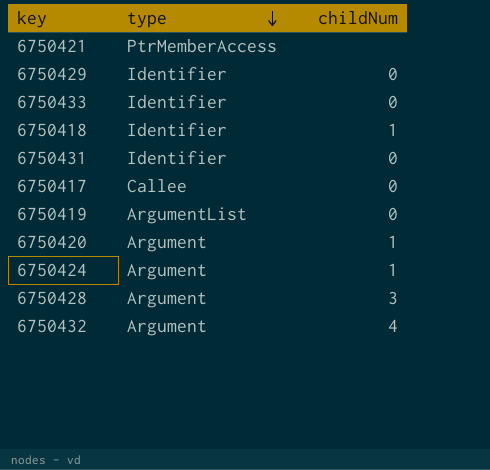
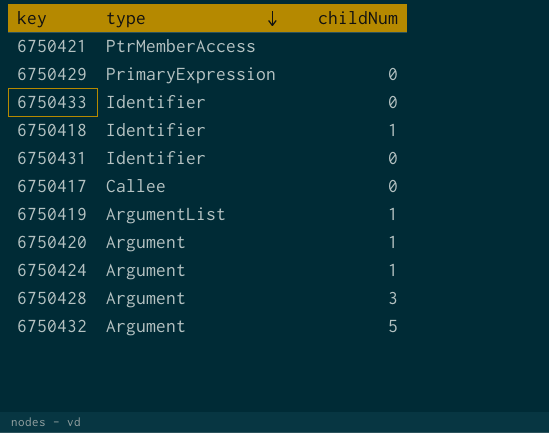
6750429 | type: Identifier -> PrimaryExpression
6750419 | childNum: 0 -> 1
6750432 | childNum: 4 -> 5

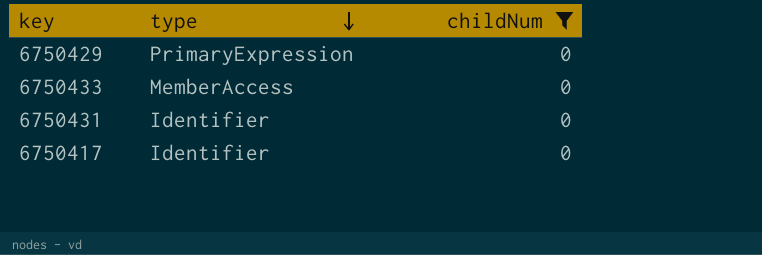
filter: none -> childNum = 0
6750433 | type: Identifier -> MemberAccess
6750417 | type: Callee -> Identifier

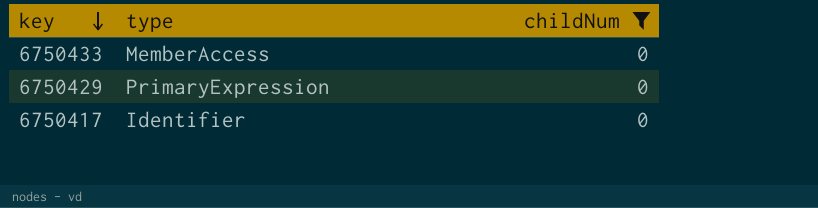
row order: type descending -> key descending
row 6750431: Identifier | 0 -> none

